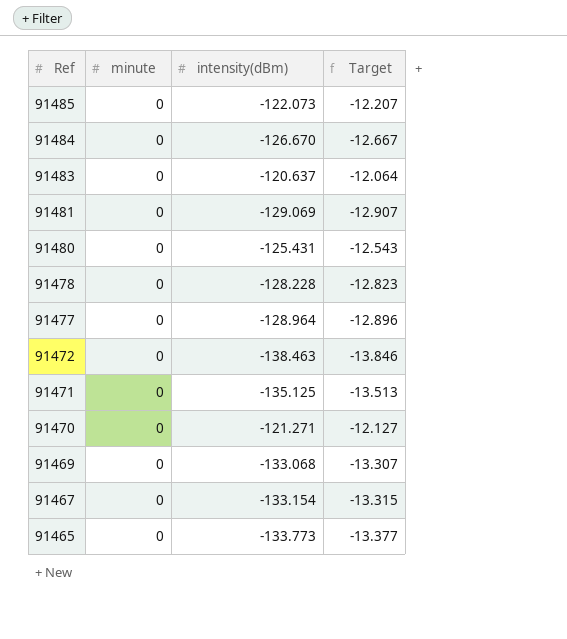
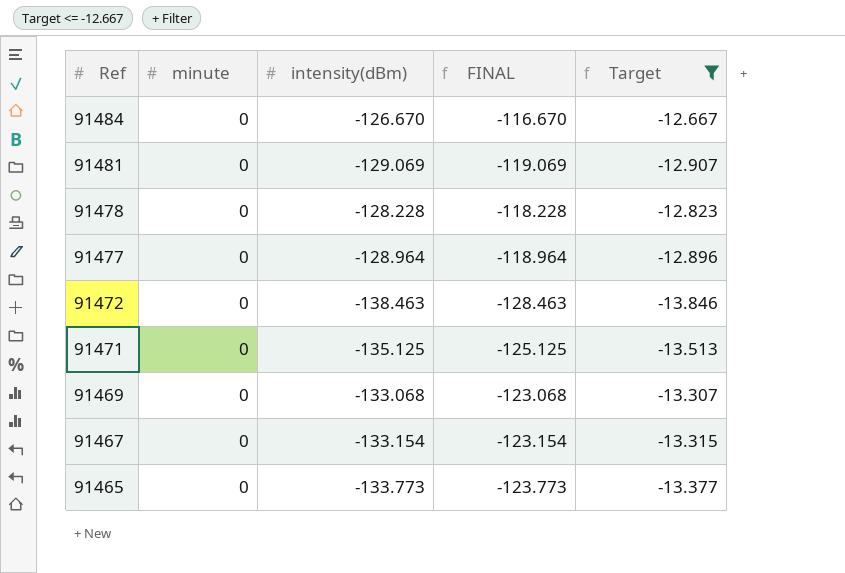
filter: none -> Target <= -12.667
column FINAL | formula: none -> [intensity(dBm)] + 10

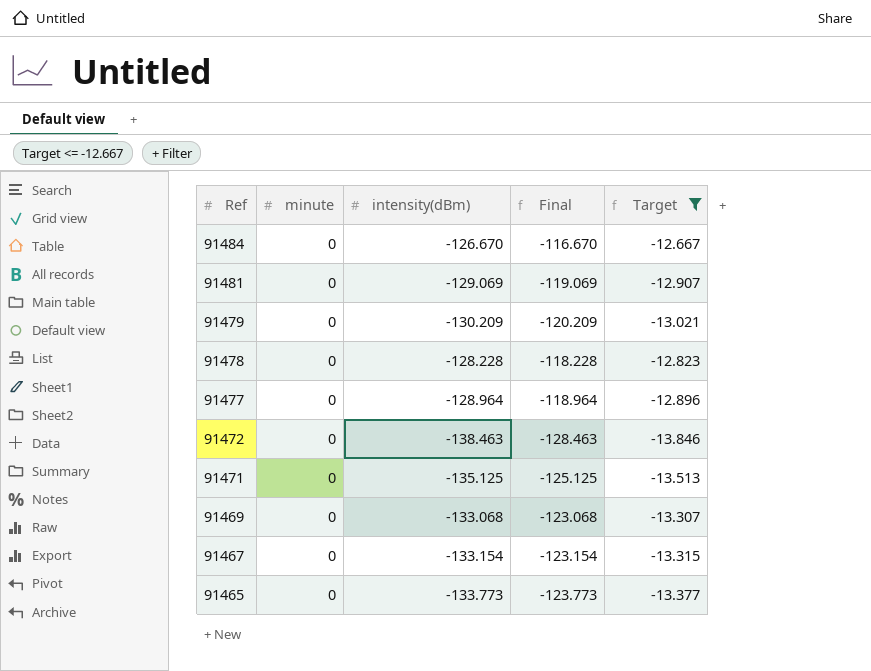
column name: FINAL -> Final
row 91479: none -> 0 | -130.209 | -120.209 | -13.021

